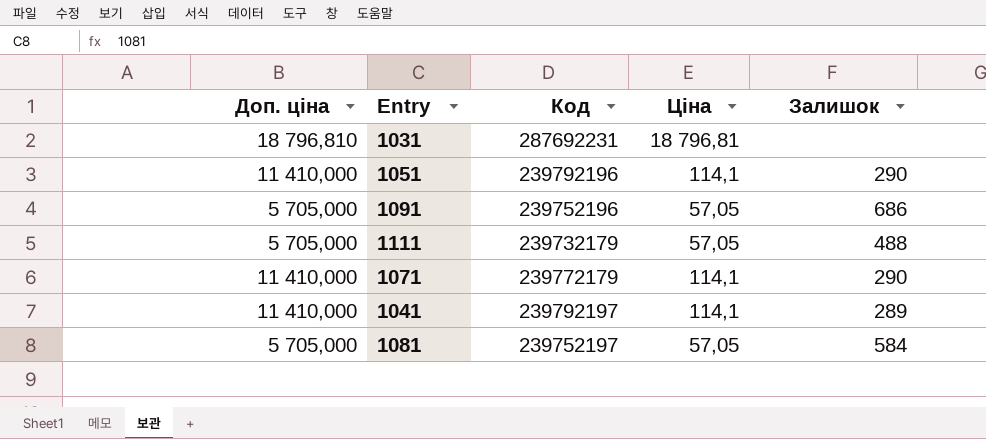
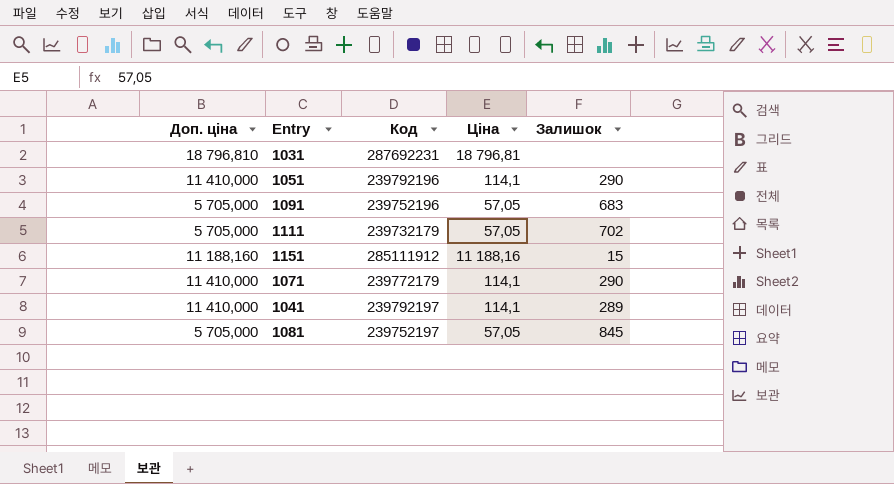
1091 | Залишок: 686 -> 683
1111 | Залишок: 488 -> 702
row 1151: none -> 11 188,160 | 285111912 | 11 188,16 | 15
1081 | Залишок: 584 -> 845

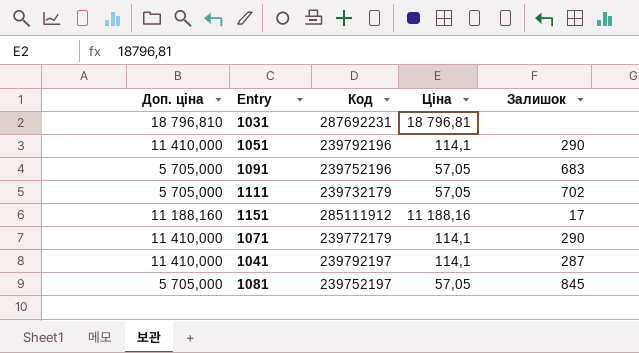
1151 | Залишок: 15 -> 17
1041 | Залишок: 289 -> 287

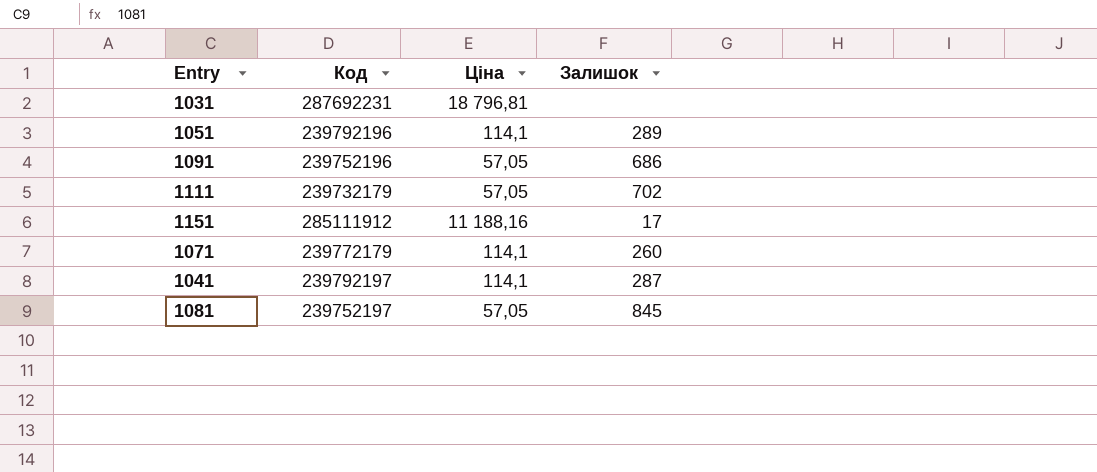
column Доп. ціна | position: 1 -> none
1051 | Залишок: 290 -> 289
1091 | Залишок: 683 -> 686
1071 | Залишок: 290 -> 260

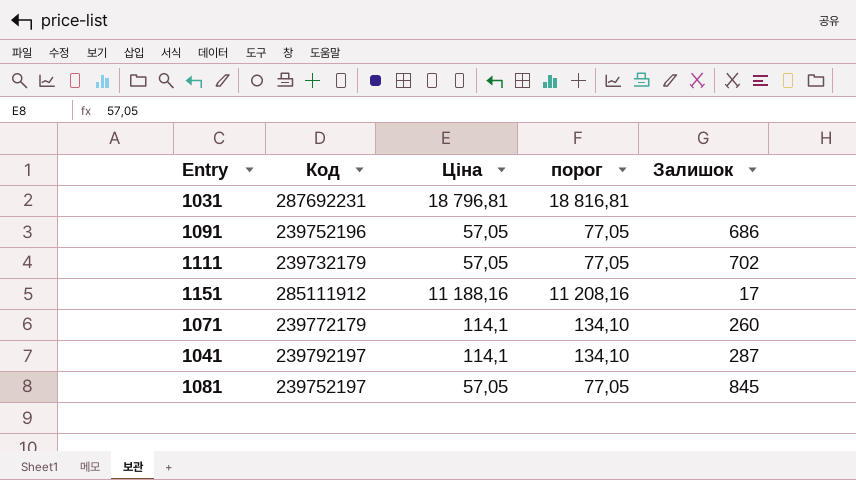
column порог | formula: none -> [Ціна] + 20
row 1051: 239792196 | 114,1 | 289 -> none

